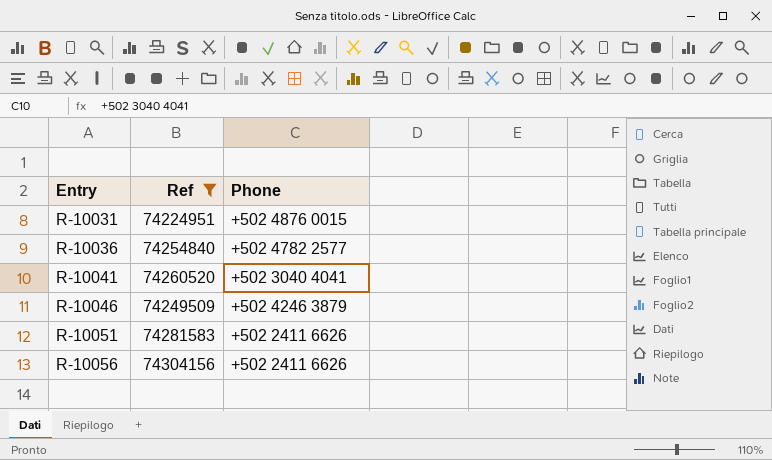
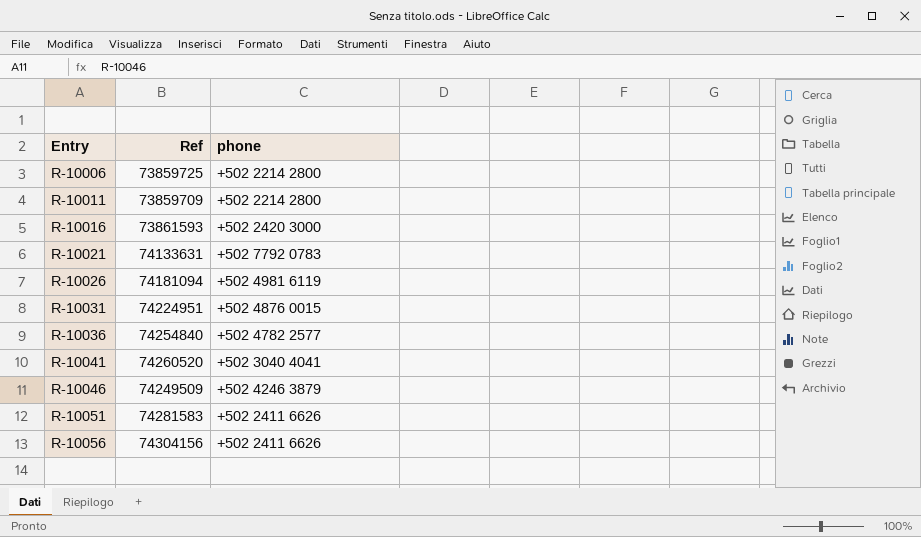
filter: Ref >= 74224951 -> none
column name: Phone -> phone

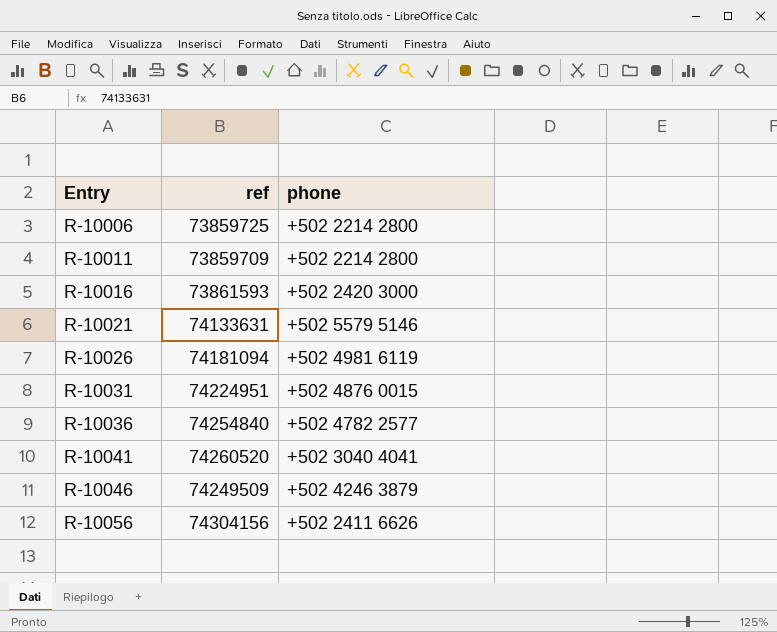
column name: Ref -> ref
row R-10051: 74281583 | +502 2411 6626 -> none
R-10021 | phone: +502 7792 0783 -> +502 5579 5146

